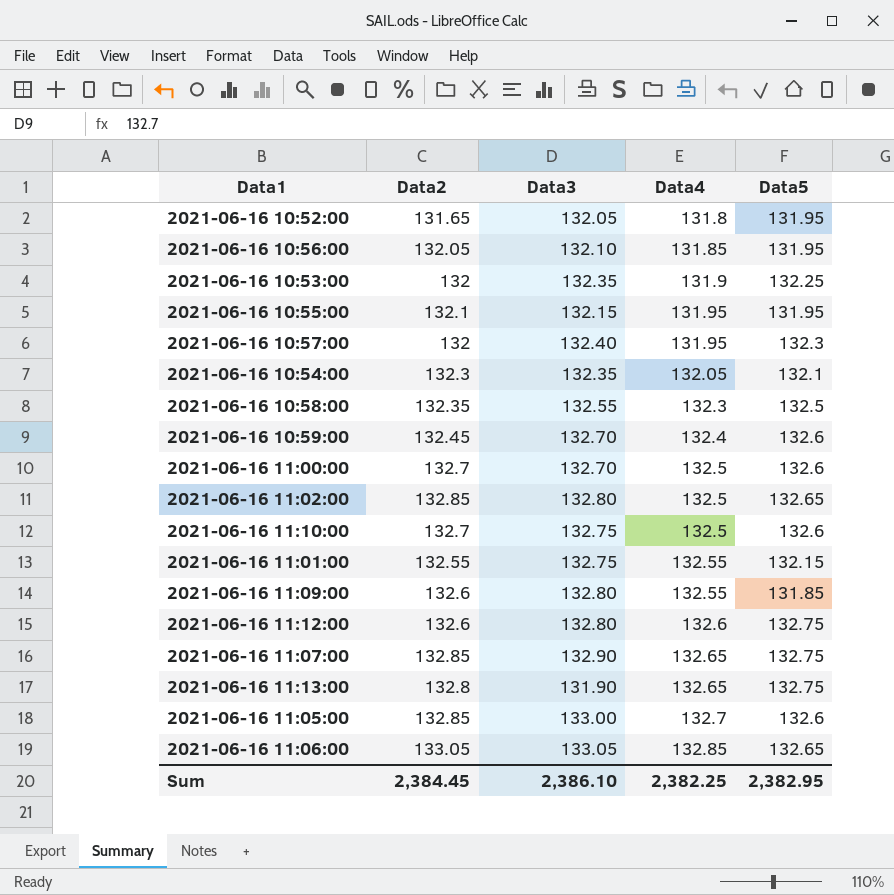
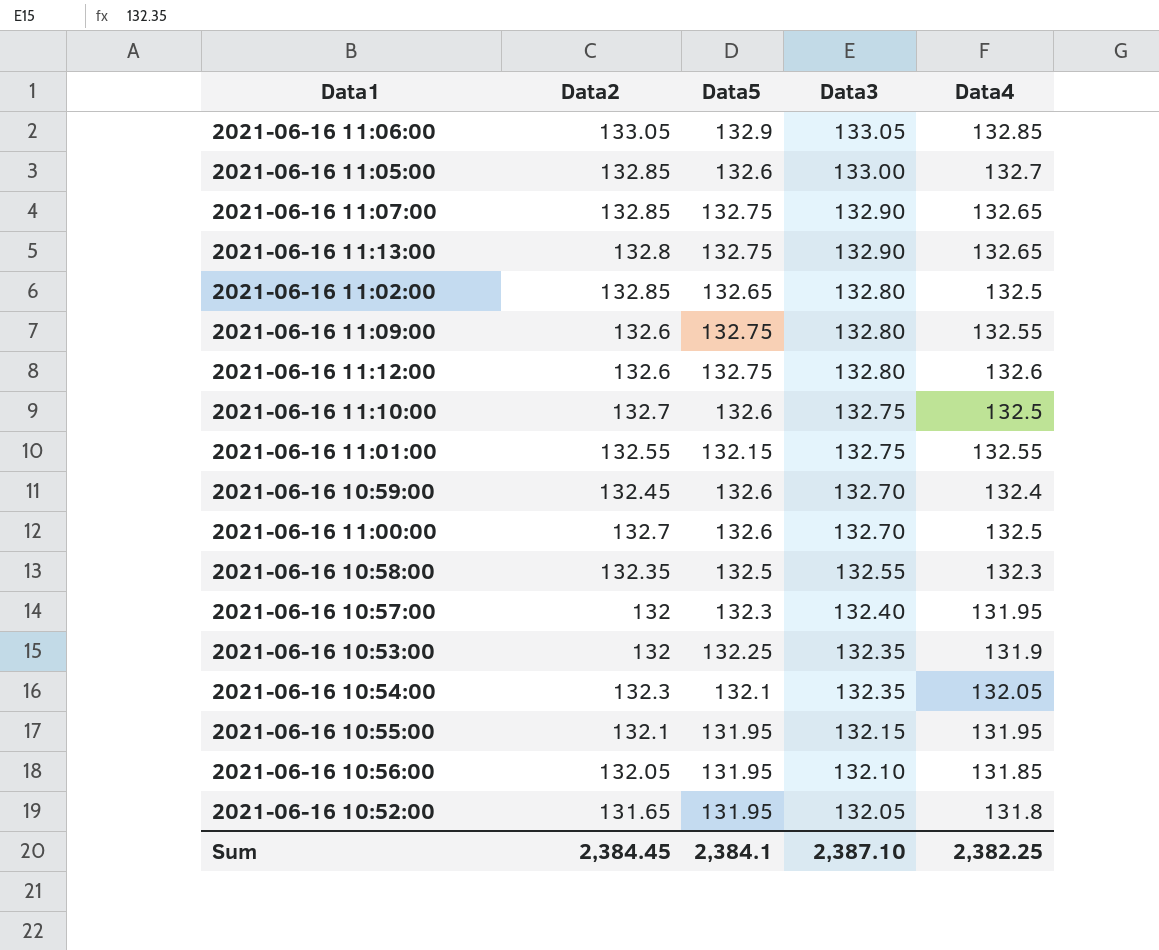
row order: Data4 ascending -> Data3 descending
column Data5 | position: 5 -> 3
2021-06-16 11:06:00 | Data5: 132.65 -> 132.9
2021-06-16 11:13:00 | Data3: 131.90 -> 132.90
2021-06-16 11:09:00 | Data5: 131.85 -> 132.75
Sum | Data5: 2,382.95 -> 2,384.1
Sum | Data3: 2,386.10 -> 2,387.10

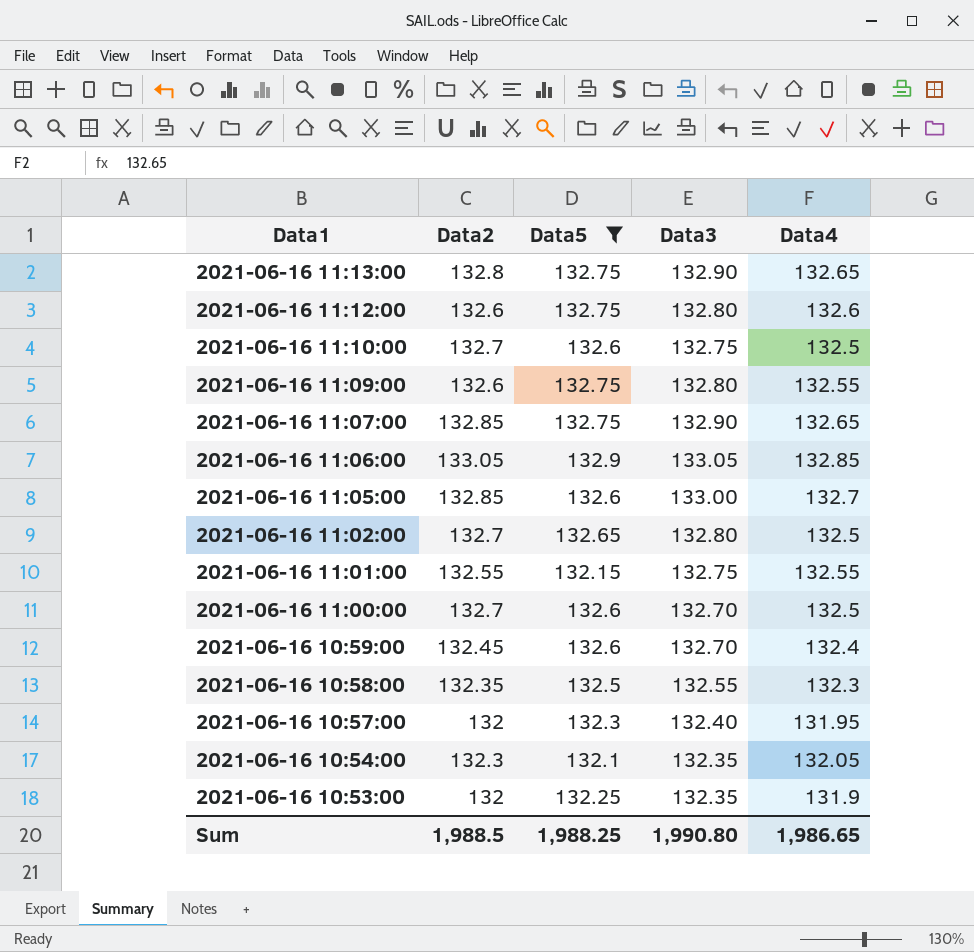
filter: none -> Data5 != 131.95
row order: Data3 descending -> Data1 descending
2021-06-16 11:02:00 | Data2: 132.85 -> 132.7
Sum | Data2: 2,384.45 -> 1,988.5
Sum | Data5: 2,384.1 -> 1,988.25
Sum | Data3: 2,387.10 -> 1,990.80
Sum | Data4: 2,382.25 -> 1,986.65

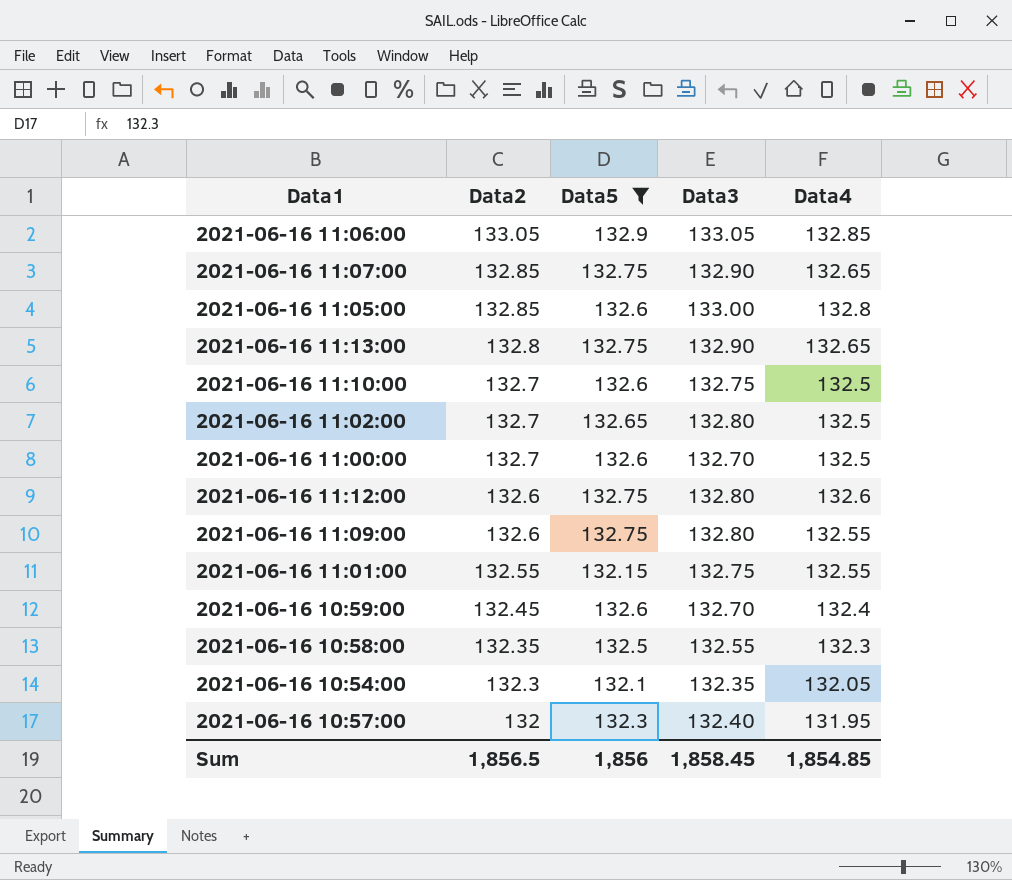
row order: Data1 descending -> Data2 descending
row 2021-06-16 10:53:00: 132 | 132.25 | 132.35 | 131.9 -> none
2021-06-16 11:05:00 | Data4: 132.7 -> 132.8
Sum | Data2: 1,988.5 -> 1,856.5
Sum | Data5: 1,988.25 -> 1,856
Sum | Data3: 1,990.80 -> 1,858.45
Sum | Data4: 1,986.65 -> 1,854.85

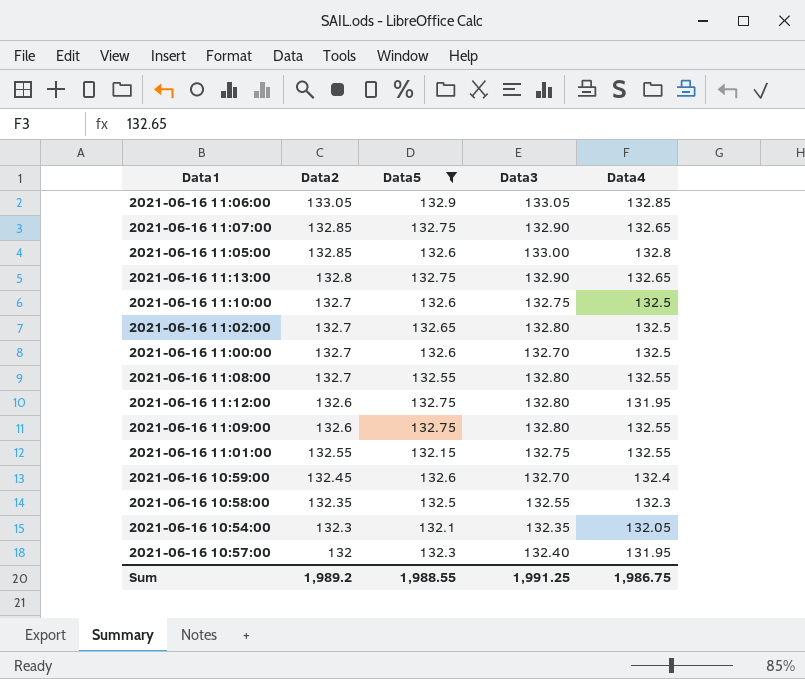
row 2021-06-16 11:08:00: none -> 132.7 | 132.55 | 132.80 | 132.55
2021-06-16 11:12:00 | Data4: 132.6 -> 131.95
Sum | Data2: 1,856.5 -> 1,989.2
Sum | Data5: 1,856 -> 1,988.55
Sum | Data3: 1,858.45 -> 1,991.25
Sum | Data4: 1,854.85 -> 1,986.75

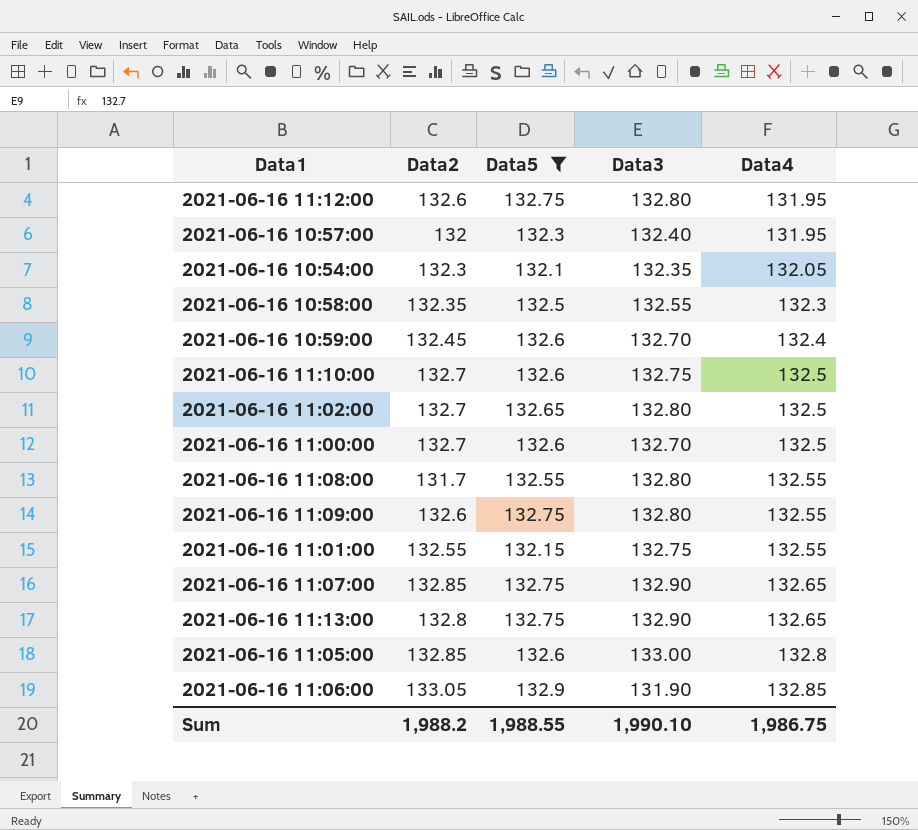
row order: Data2 descending -> Data4 ascending
2021-06-16 11:08:00 | Data2: 132.7 -> 131.7
2021-06-16 11:06:00 | Data3: 133.05 -> 131.90
Sum | Data2: 1,989.2 -> 1,988.2
Sum | Data3: 1,991.25 -> 1,990.10

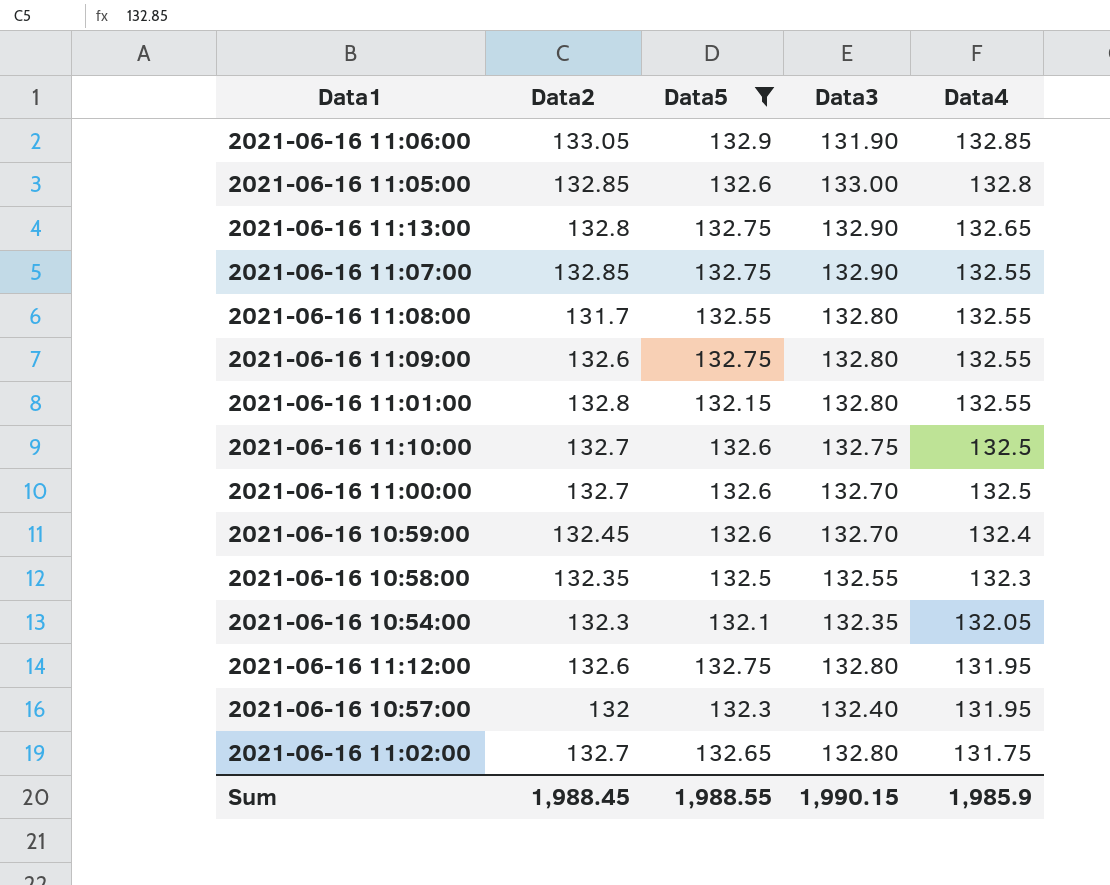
row order: Data4 ascending -> Data4 descending
2021-06-16 11:07:00 | Data4: 132.65 -> 132.55
2021-06-16 11:01:00 | Data2: 132.55 -> 132.8
2021-06-16 11:01:00 | Data3: 132.75 -> 132.80
2021-06-16 11:02:00 | Data4: 132.5 -> 131.75
Sum | Data2: 1,988.2 -> 1,988.45
Sum | Data3: 1,990.10 -> 1,990.15
Sum | Data4: 1,986.75 -> 1,985.9

